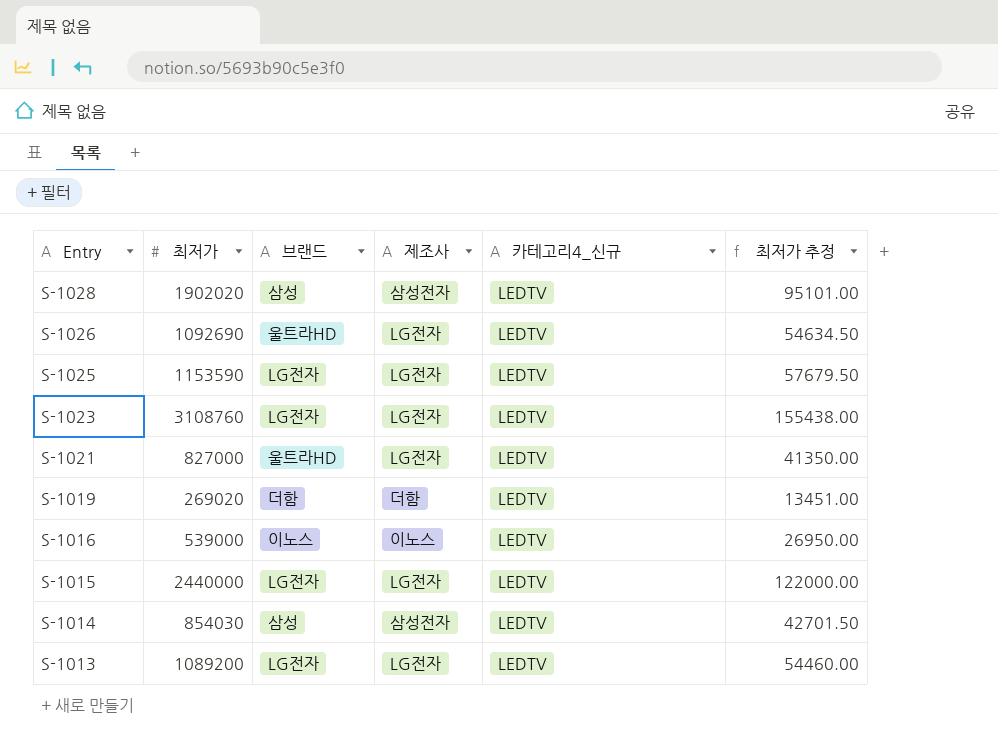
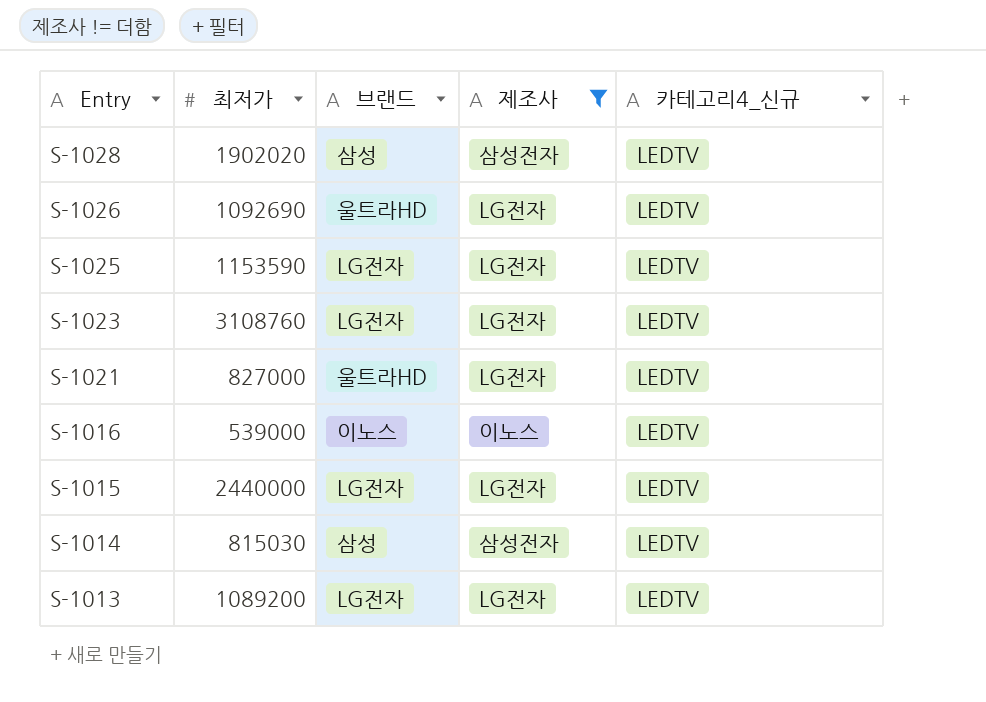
filter: none -> 제조사 != 더함
column 최저가 추정 | formula: [최저가] * 0.05 -> none
S-1014 | 최저가: 854030 -> 815030

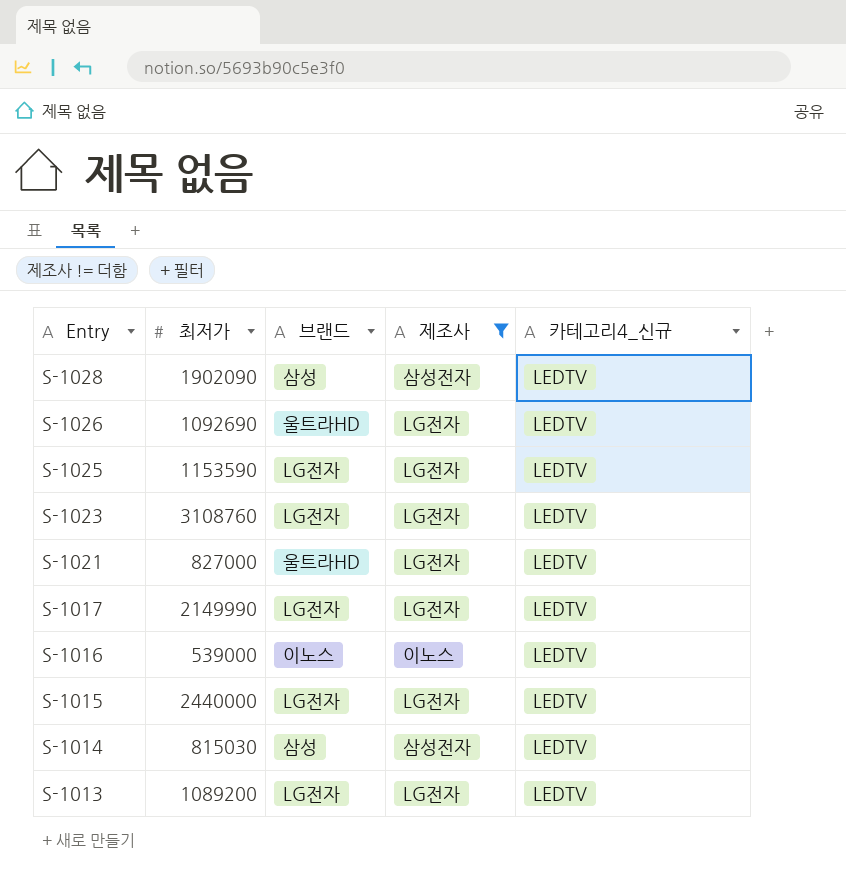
S-1028 | 최저가: 1902020 -> 1902090
row S-1017: none -> 2149990 | LG전자 | LG전자 | LEDTV

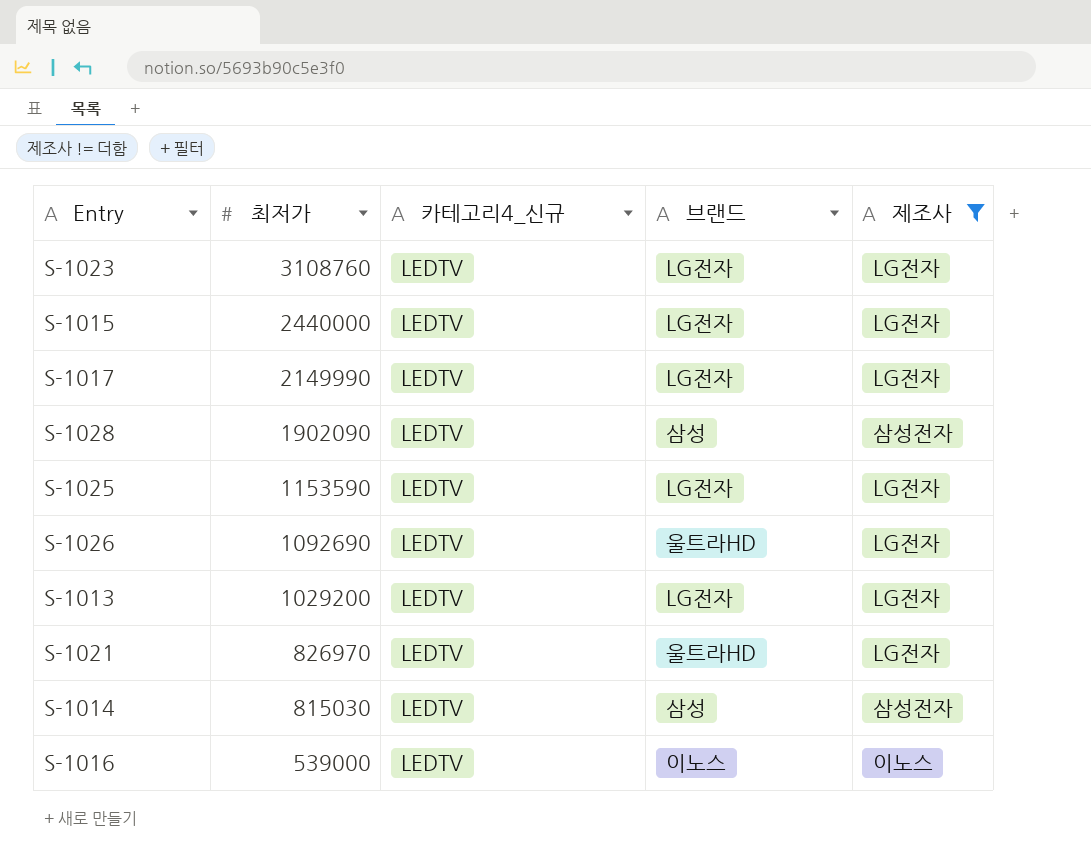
row order: Entry descending -> 최저가 descending
column 카테고리4_신규 | position: 5 -> 3
S-1013 | 최저가: 1089200 -> 1029200
S-1021 | 최저가: 827000 -> 826970

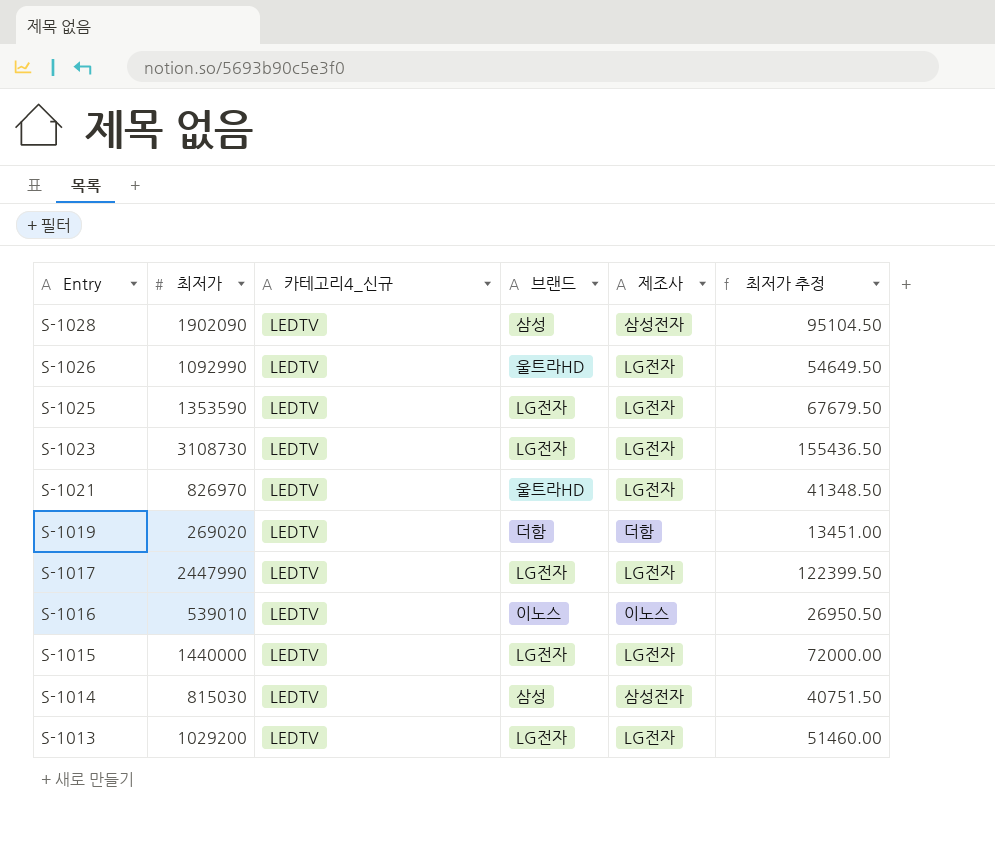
filter: 제조사 != 더함 -> none
row order: 최저가 descending -> Entry descending
column 최저가 추정 | formula: none -> [최저가] * 0.05
S-1026 | 최저가: 1092690 -> 1092990
S-1025 | 최저가: 1153590 -> 1353590
S-1023 | 최저가: 3108760 -> 3108730
S-1017 | 최저가: 2149990 -> 2447990
S-1016 | 최저가: 539000 -> 539010
S-1015 | 최저가: 2440000 -> 1440000

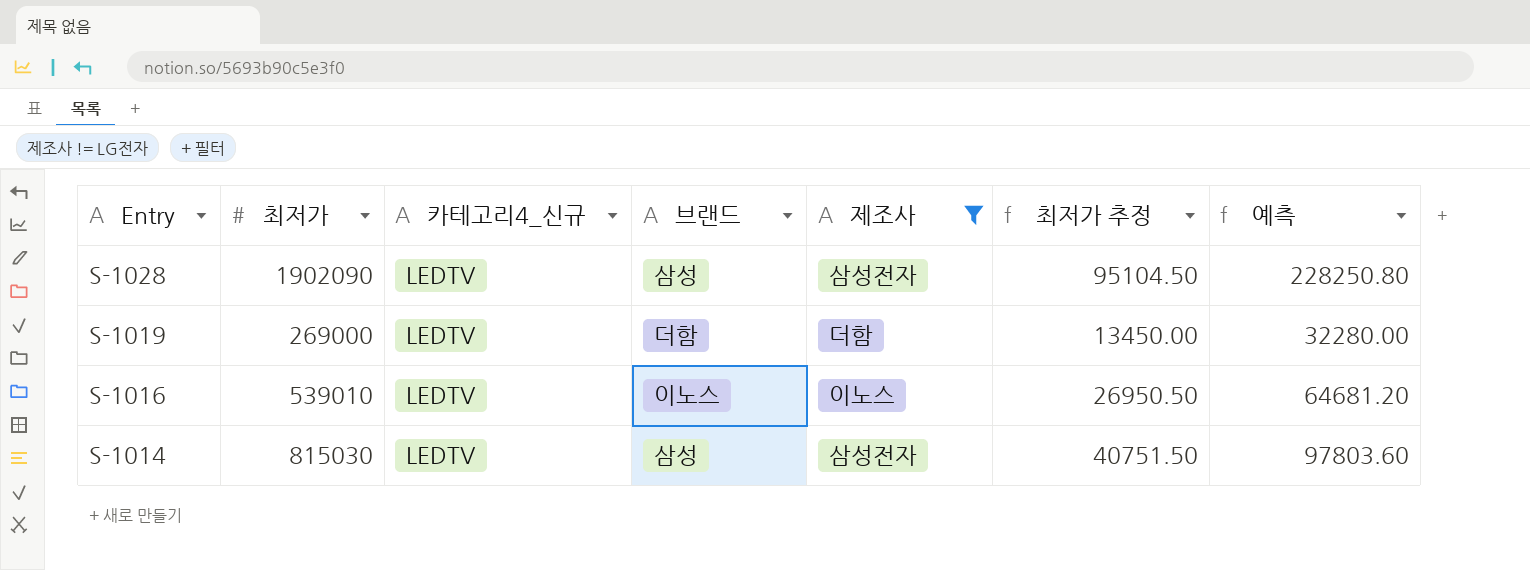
filter: none -> 제조사 != LG전자
column 예측 | formula: none -> [최저가] * 0.12
S-1019 | 최저가: 269020 -> 269000
S-1019 | 최저가 추정: 13451.00 -> 13450.00

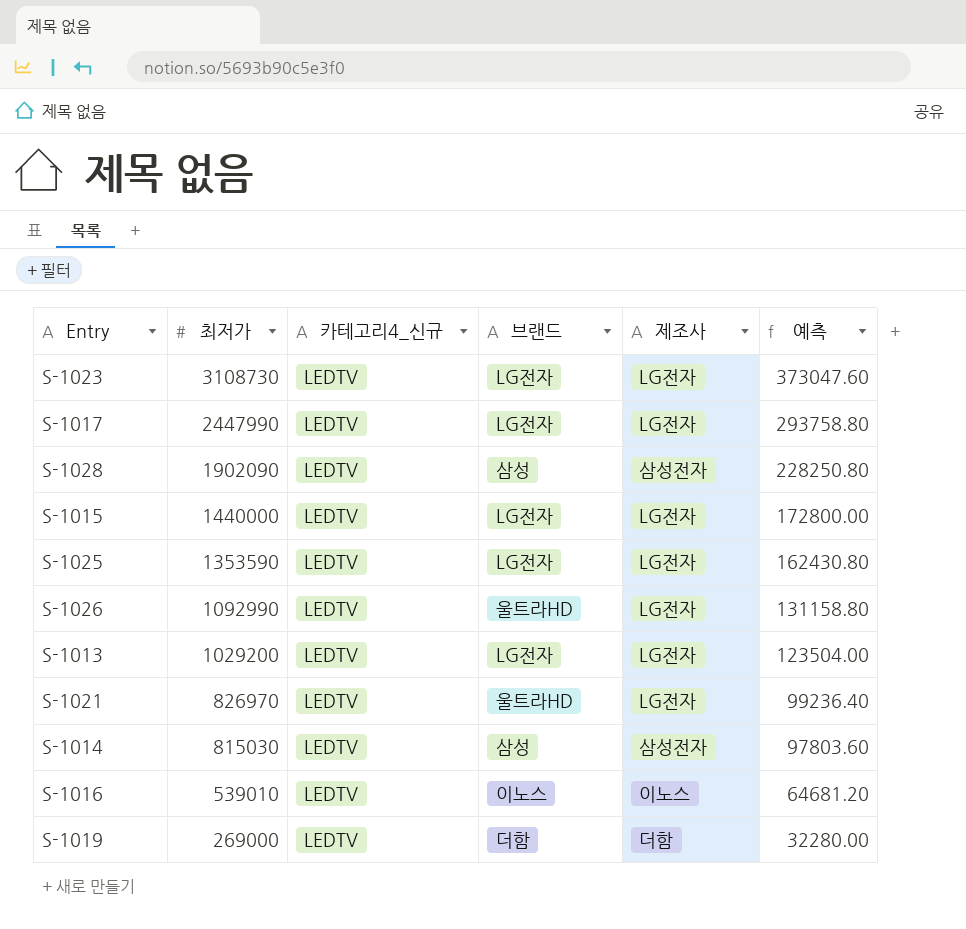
filter: 제조사 != LG전자 -> none
row order: Entry descending -> 최저가 descending
column 최저가 추정 | formula: [최저가] * 0.05 -> none

